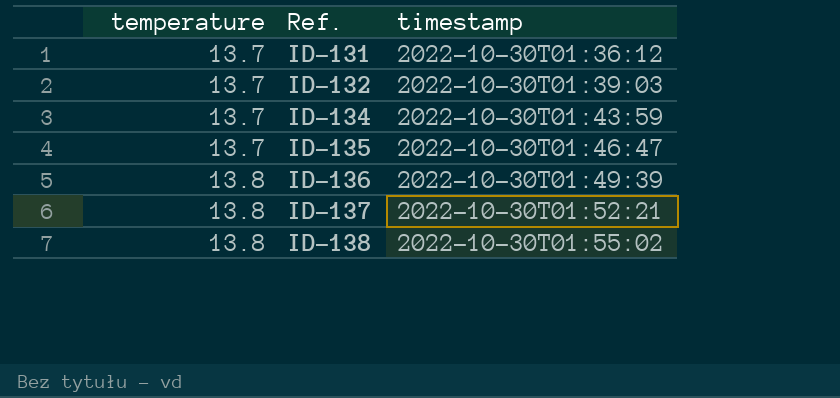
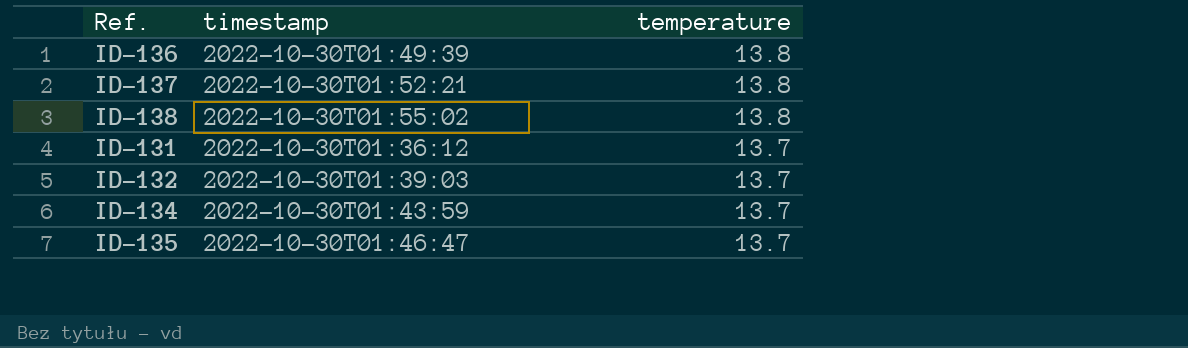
row order: temperature ascending -> temperature descending
column temperature | position: 1 -> 3

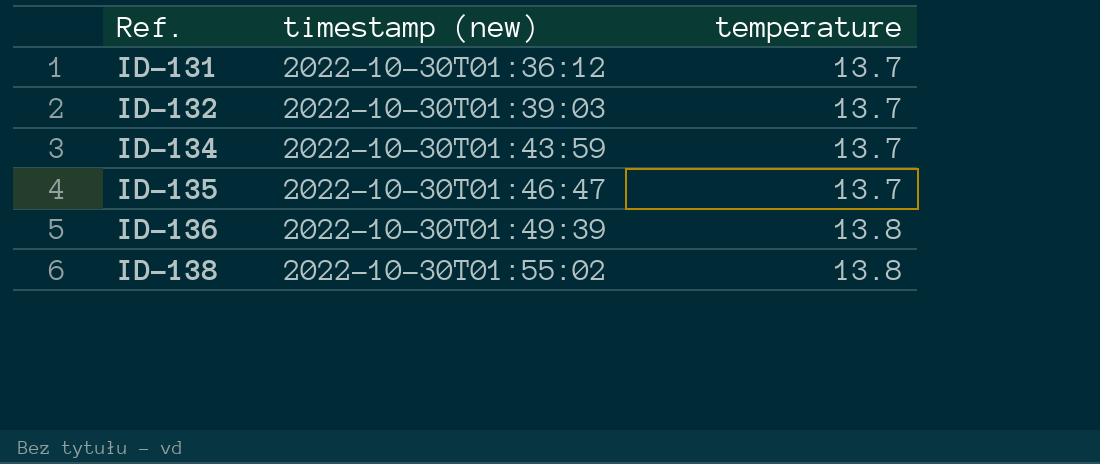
row order: temperature descending -> Ref. ascending
column name: timestamp -> timestamp (new)
row ID-137: 2022-10-30T01:52:21 | 13.8 -> none

